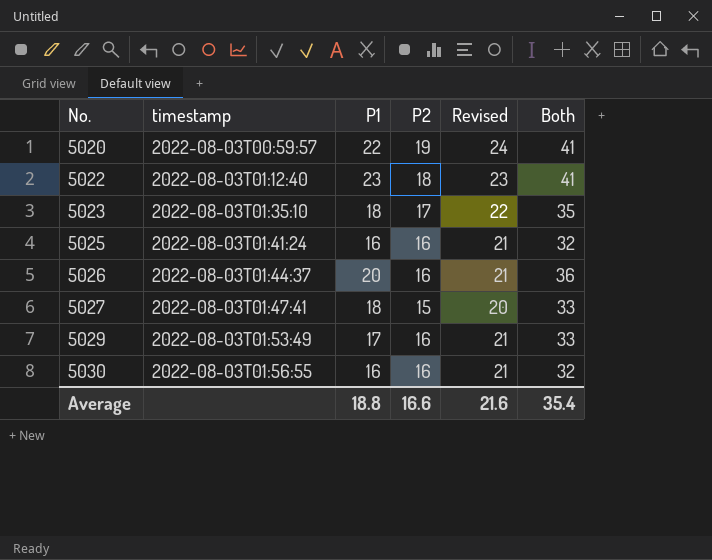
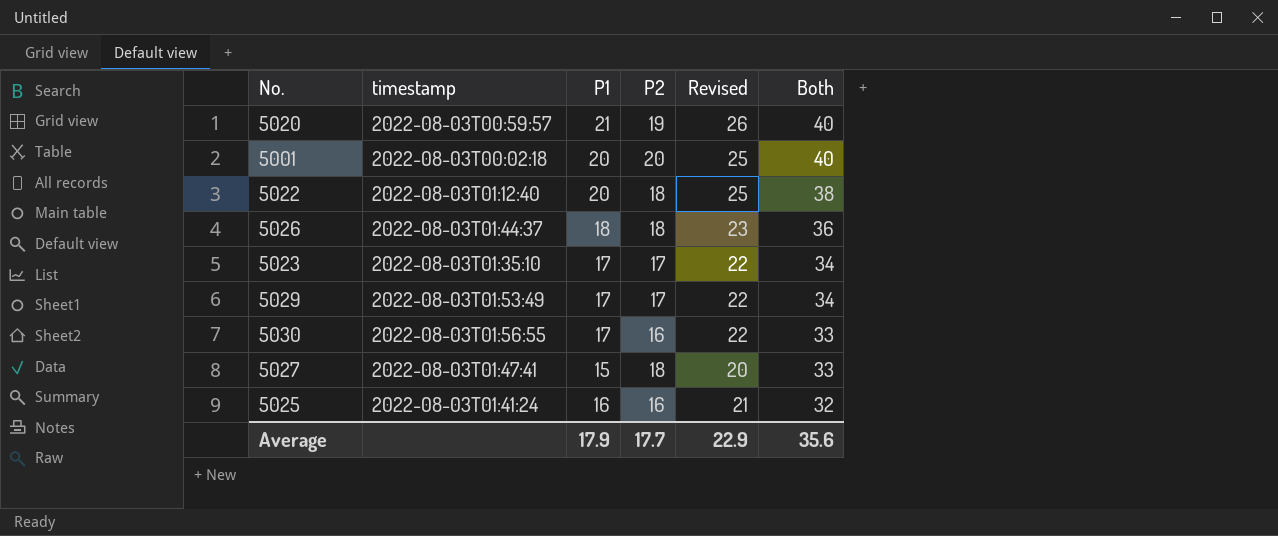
row order: No. ascending -> Both descending
column Revised | formula: [P2] + 5 -> [P1] + 5
5020 | P1: 22 -> 21
5020 | Both: 41 -> 40
row 5001: none -> 2022-08-03T00:02:18 | 20 | 20 | 25 | 40
5022 | P1: 23 -> 20
5022 | Both: 41 -> 38
5026 | P1: 20 -> 18
5026 | P2: 16 -> 18
5023 | P1: 18 -> 17
5023 | Both: 35 -> 34
5029 | P2: 16 -> 17
5029 | Both: 33 -> 34
5030 | P1: 16 -> 17
5030 | Both: 32 -> 33
5027 | P1: 18 -> 15
5027 | P2: 15 -> 18
Average | P1: 18.8 -> 17.9
Average | P2: 16.6 -> 17.7
Average | Revised: 21.6 -> 22.9
Average | Both: 35.4 -> 35.6

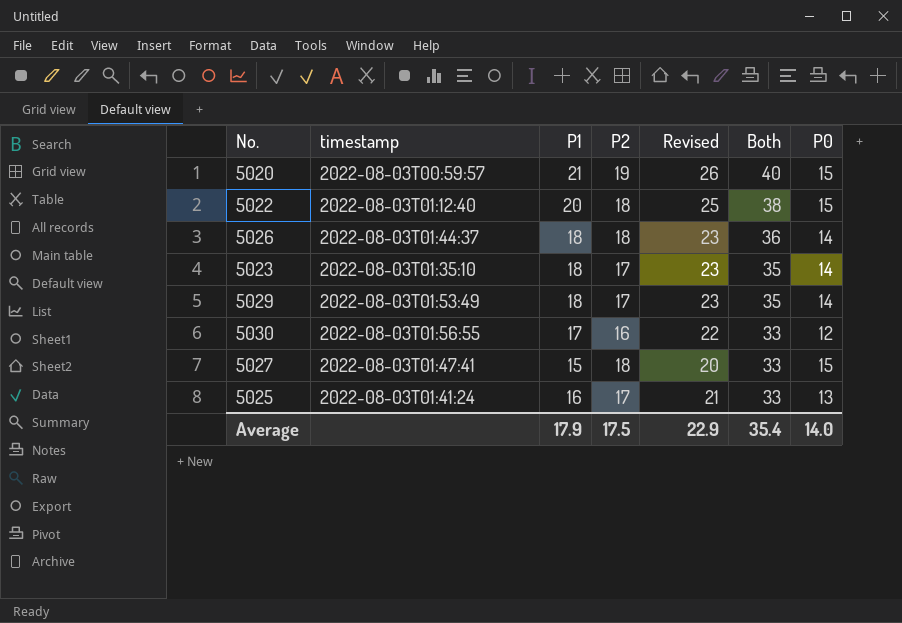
column P0 | position: none -> 7
row 5001: 2022-08-03T00:02:18 | 20 | 20 | 25 | 40 -> none
5023 | P1: 17 -> 18
5023 | Revised: 22 -> 23
5023 | Both: 34 -> 35
5029 | P1: 17 -> 18
5029 | Revised: 22 -> 23
5029 | Both: 34 -> 35
5025 | P2: 16 -> 17
5025 | Both: 32 -> 33
Average | P2: 17.7 -> 17.5
Average | Both: 35.6 -> 35.4

